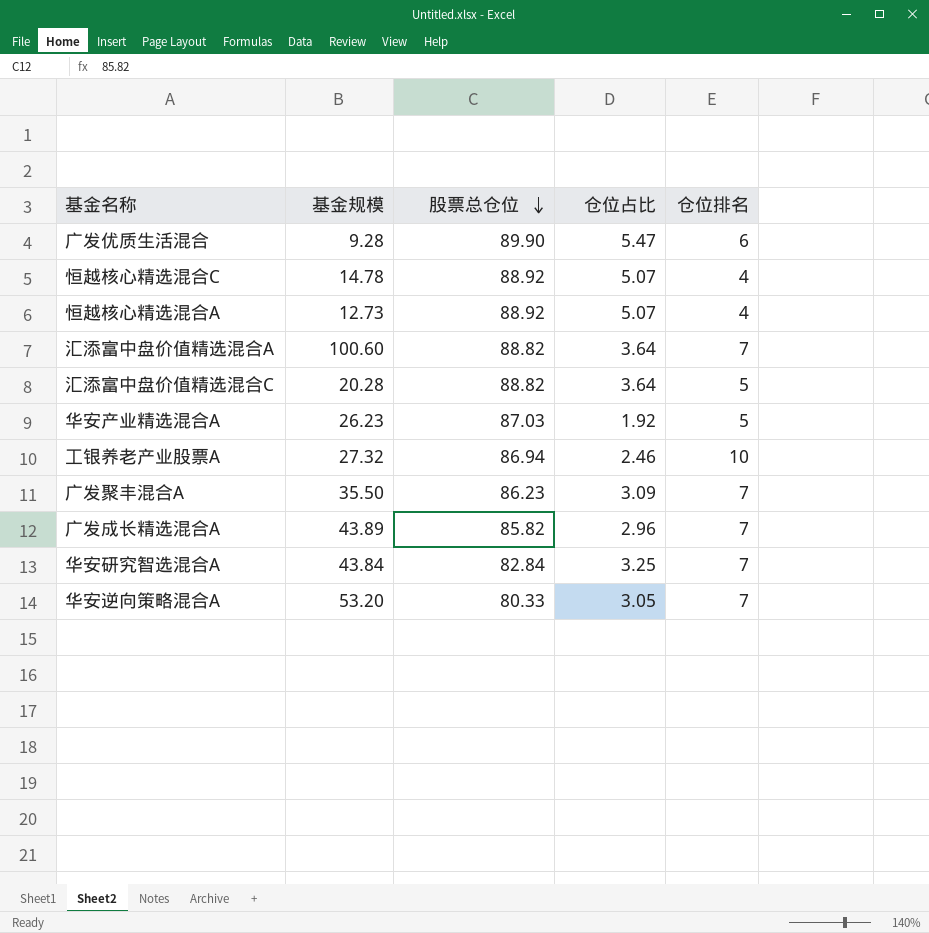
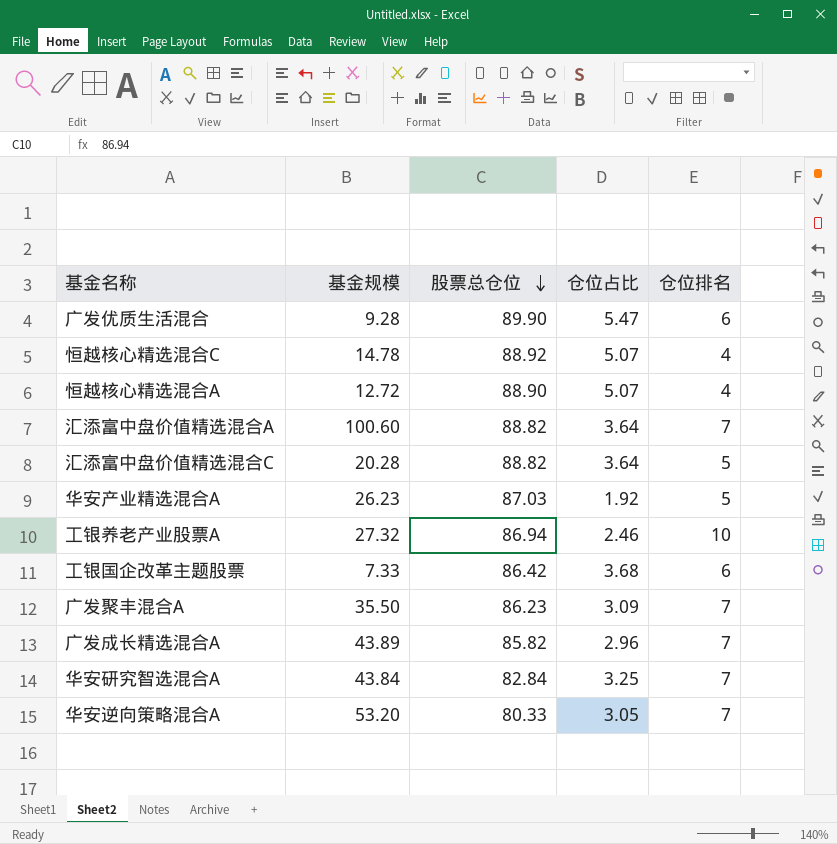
恒越核心精选混合A | 基金规模: 12.73 -> 12.72
恒越核心精选混合A | 股票总仓位: 88.92 -> 88.90
row 工银国企改革主题股票: none -> 7.33 | 86.42 | 3.68 | 6

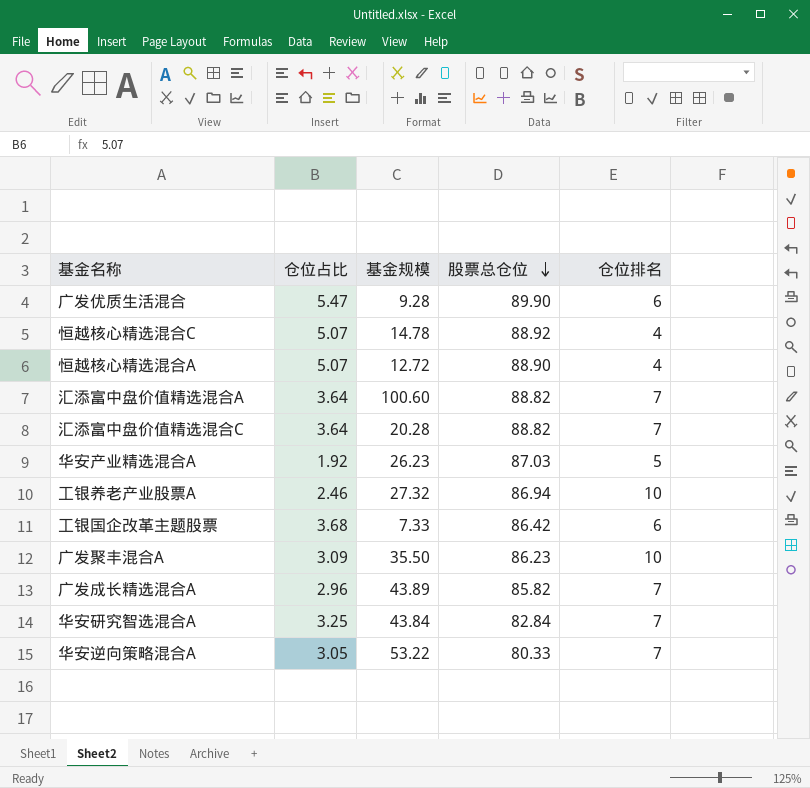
column 仓位占比 | position: 4 -> 2
汇添富中盘价值精选混合C | 仓位排名: 5 -> 7
广发聚丰混合A | 仓位排名: 7 -> 10
华安逆向策略混合A | 基金规模: 53.20 -> 53.22

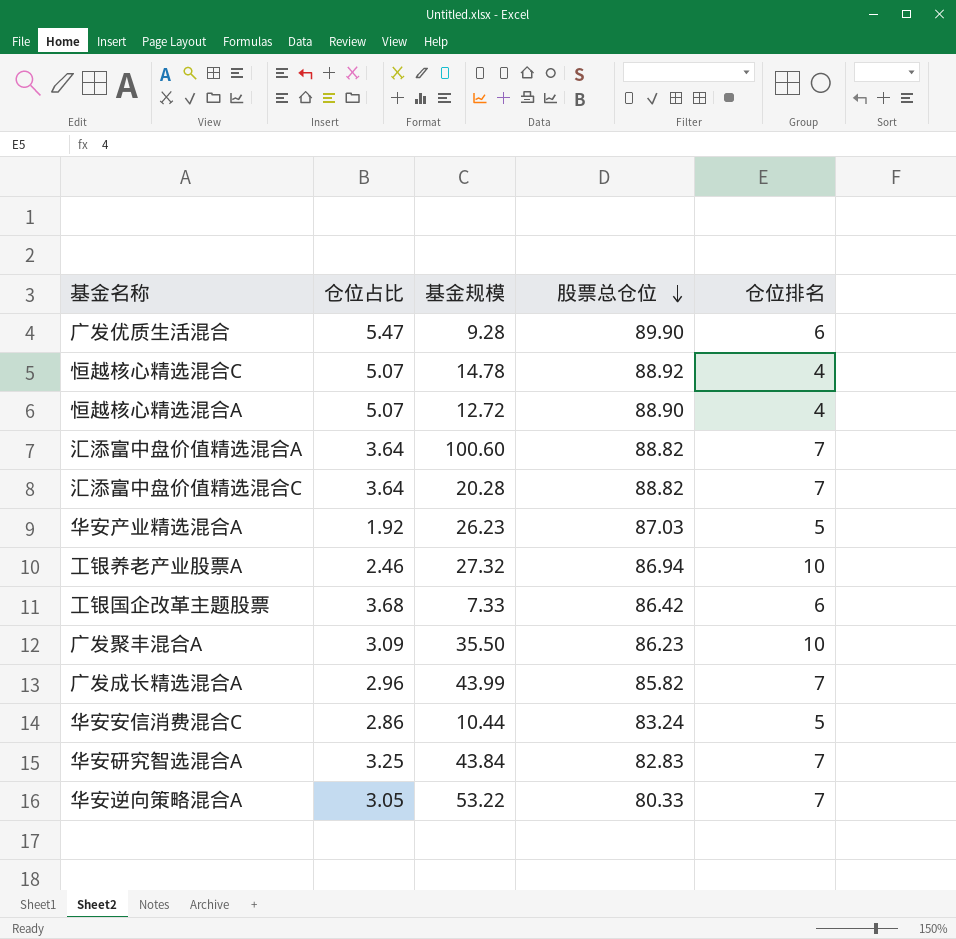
广发成长精选混合A | 基金规模: 43.89 -> 43.99
row 华安安信消费混合C: none -> 2.86 | 10.44 | 83.24 | 5
华安研究智选混合A | 股票总仓位: 82.84 -> 82.83

